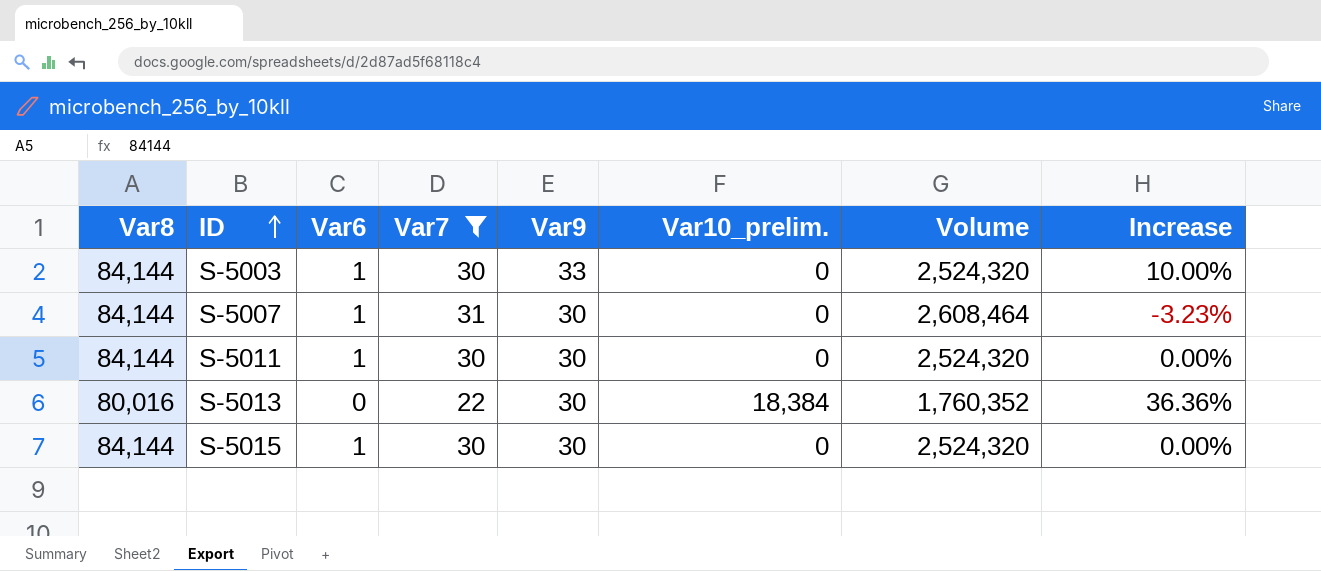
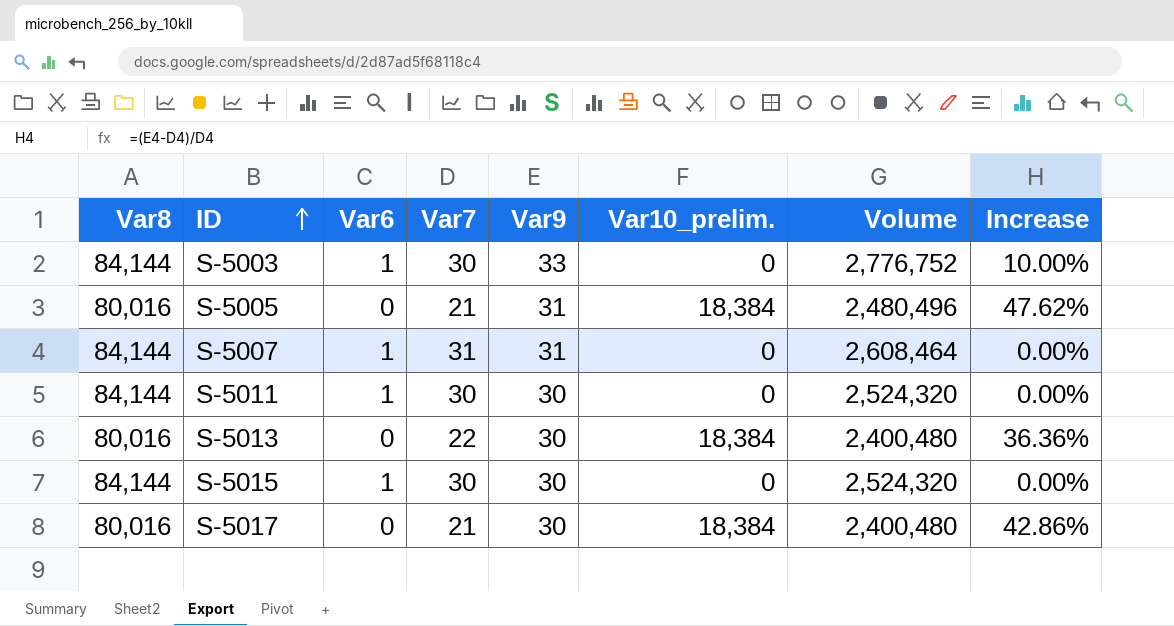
filter: Var7 != 21 -> none
column Volume | formula: [Var8] * [Var7] -> [Var8] * [Var9]
S-5007 | Var9: 30 -> 31
S-5007 | Increase: -3.23% -> 0.00%

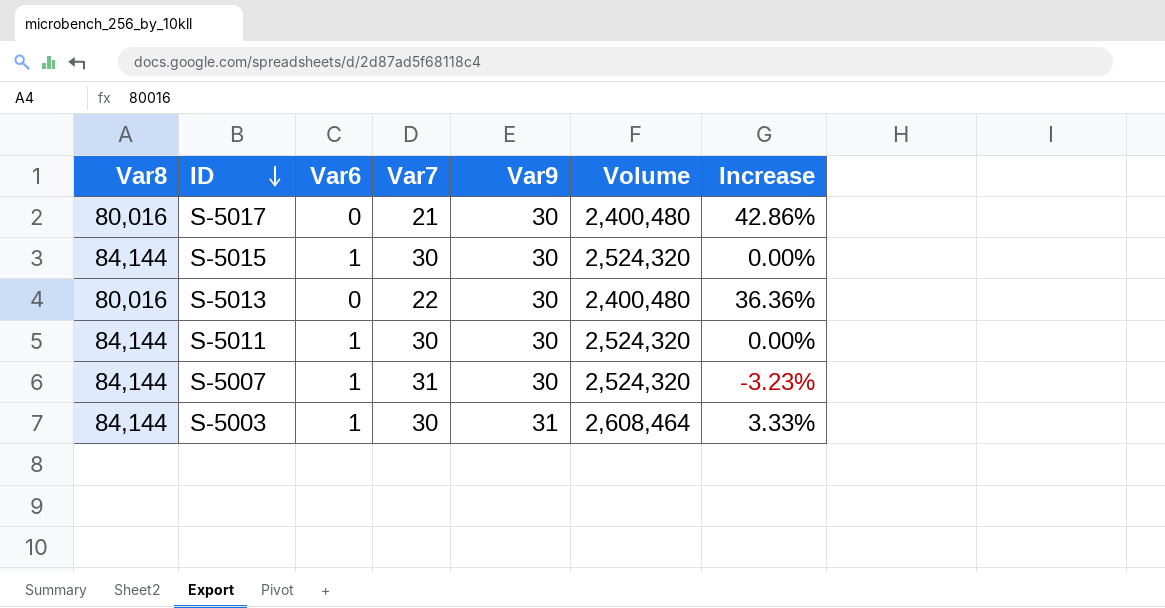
row order: ID ascending -> ID descending
column Var10_prelim. | position: 6 -> none
row S-5005: 80,016 | 0 | 21 | 31 | 18,384 | 2,480,496 | 47.62% -> none
S-5007 | Var9: 31 -> 30
S-5007 | Volume: 2,608,464 -> 2,524,320
S-5007 | Increase: 0.00% -> -3.23%
S-5003 | Var9: 33 -> 31
S-5003 | Volume: 2,776,752 -> 2,608,464
S-5003 | Increase: 10.00% -> 3.33%

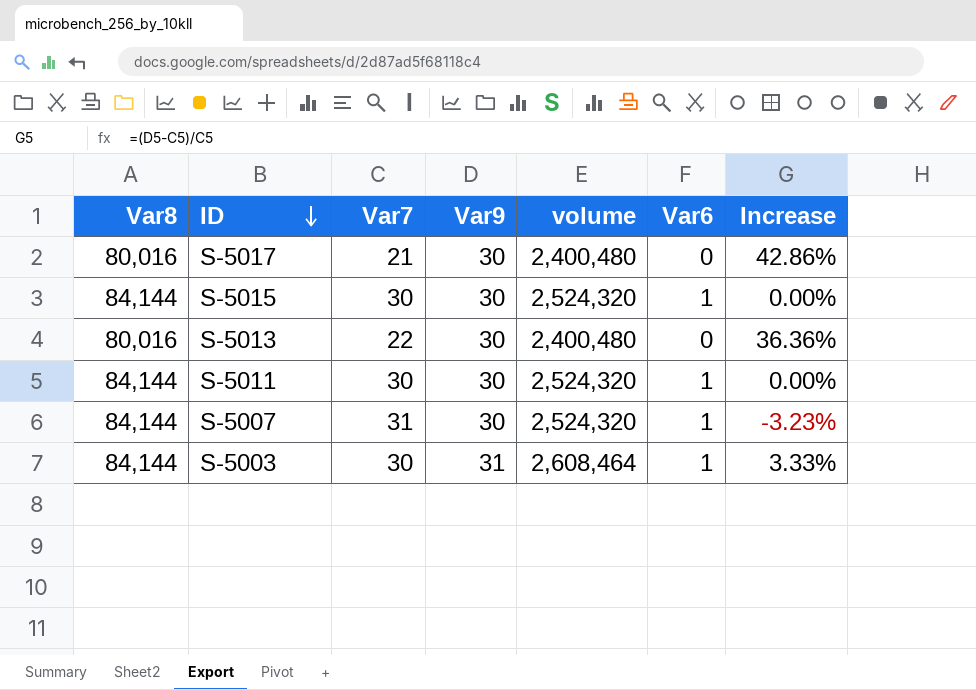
column name: Volume -> volume
column Var6 | position: 3 -> 6

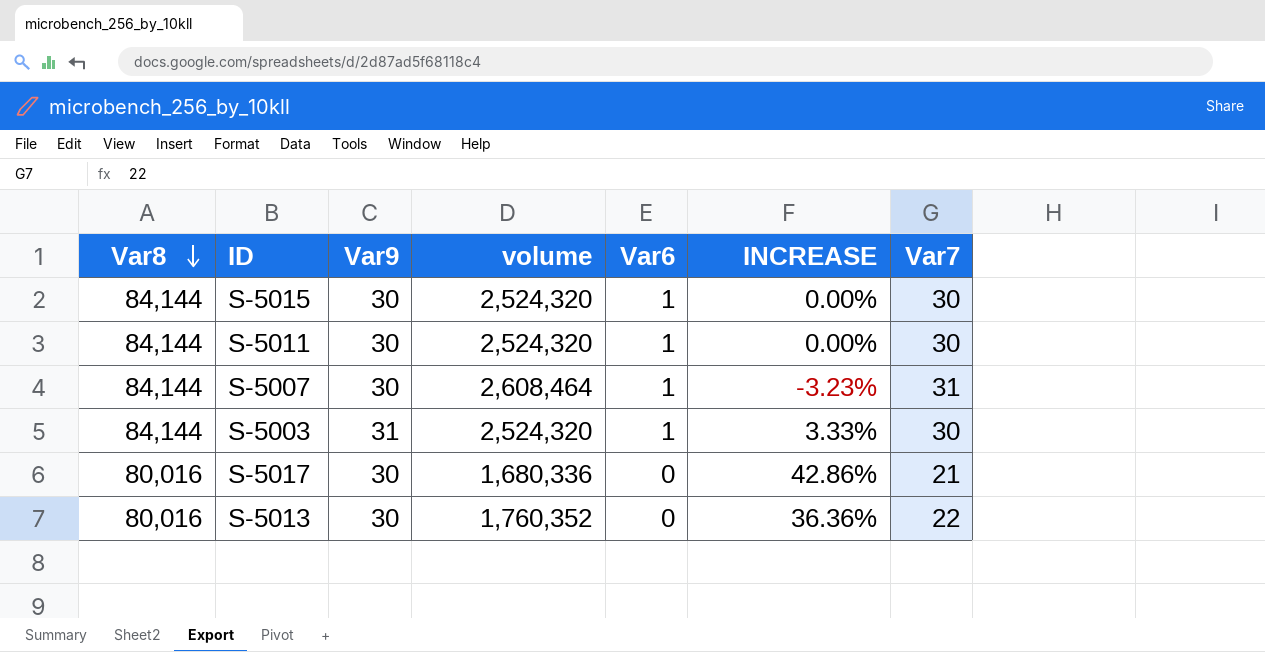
row order: ID descending -> Var8 descending
column volume | formula: [Var8] * [Var9] -> [Var8] * [Var7]
column name: Increase -> INCREASE
column Var7 | position: 3 -> 7

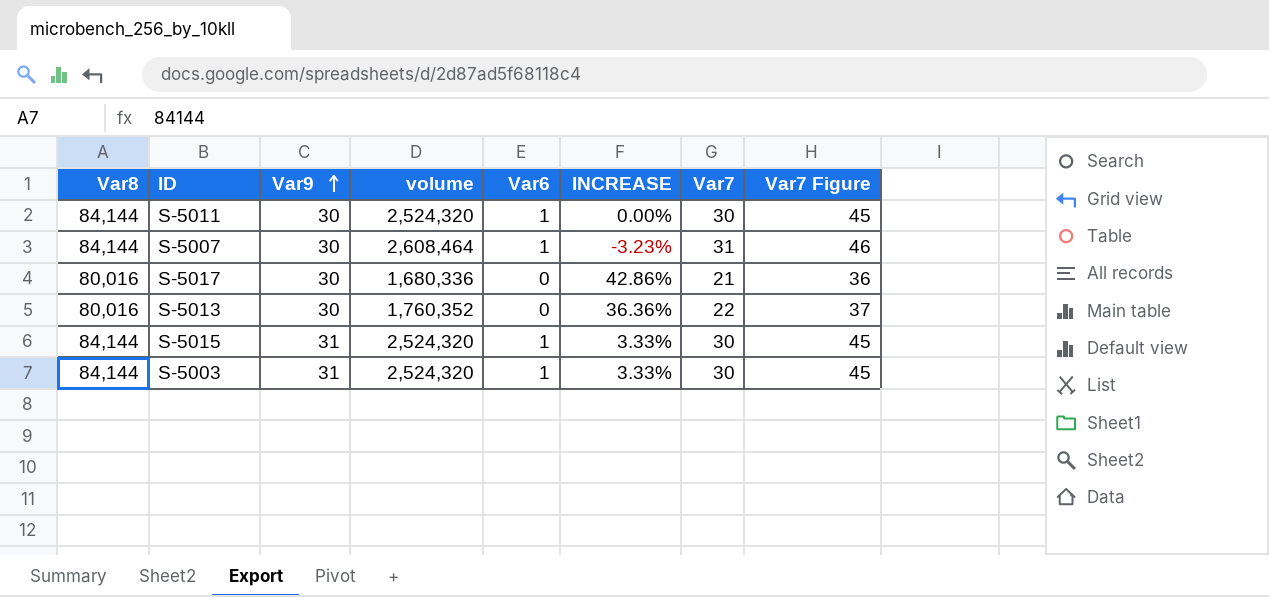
row order: Var8 descending -> Var9 ascending
column Var7 Figure | formula: none -> [Var7] + 15
S-5015 | Var9: 30 -> 31
S-5015 | INCREASE: 0.00% -> 3.33%

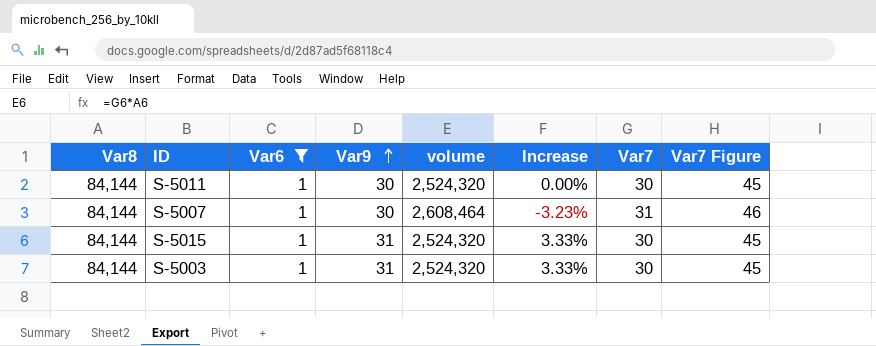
filter: none -> Var6 = 1
column Var6 | position: 5 -> 3
column name: INCREASE -> Increase

